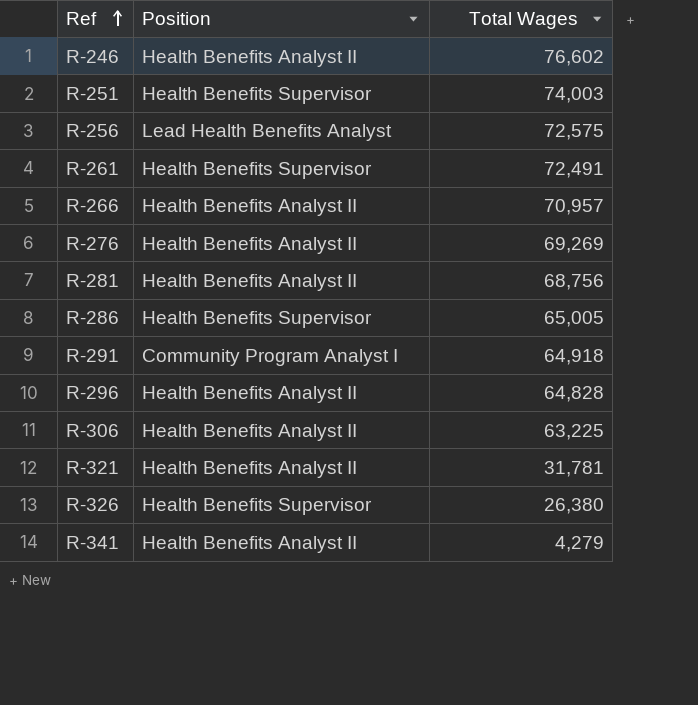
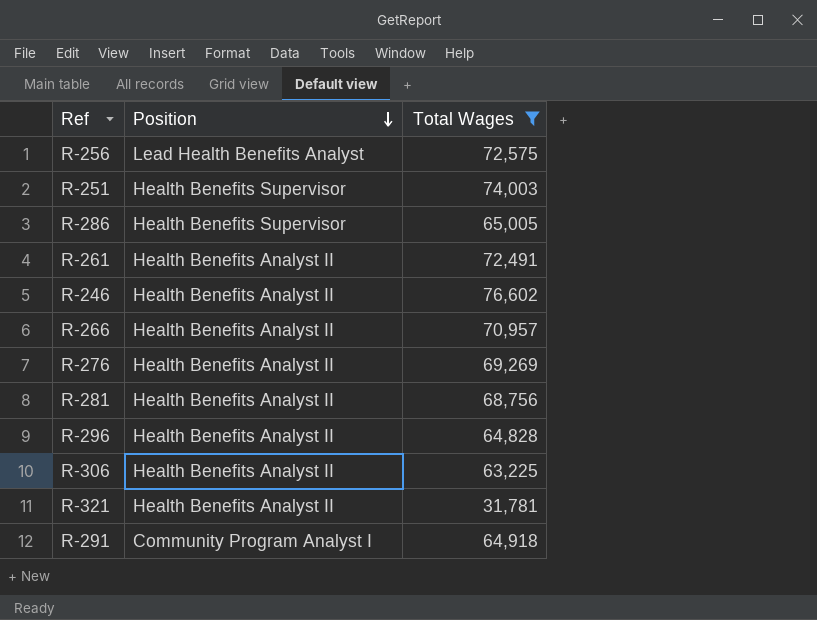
filter: none -> Total Wages >= 31,781
row order: Ref ascending -> Position descending
R-261 | Position: Health Benefits Supervisor -> Health Benefits Analyst II

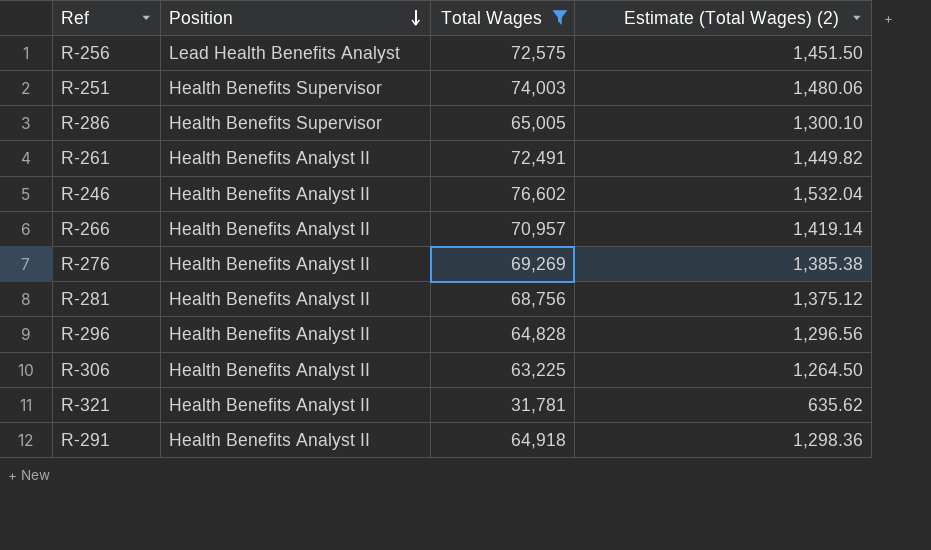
column Estimate (Total Wages) (2) | formula: none -> [Total Wages] * 0.02
R-291 | Position: Community Program Analyst I -> Health Benefits Analyst II

